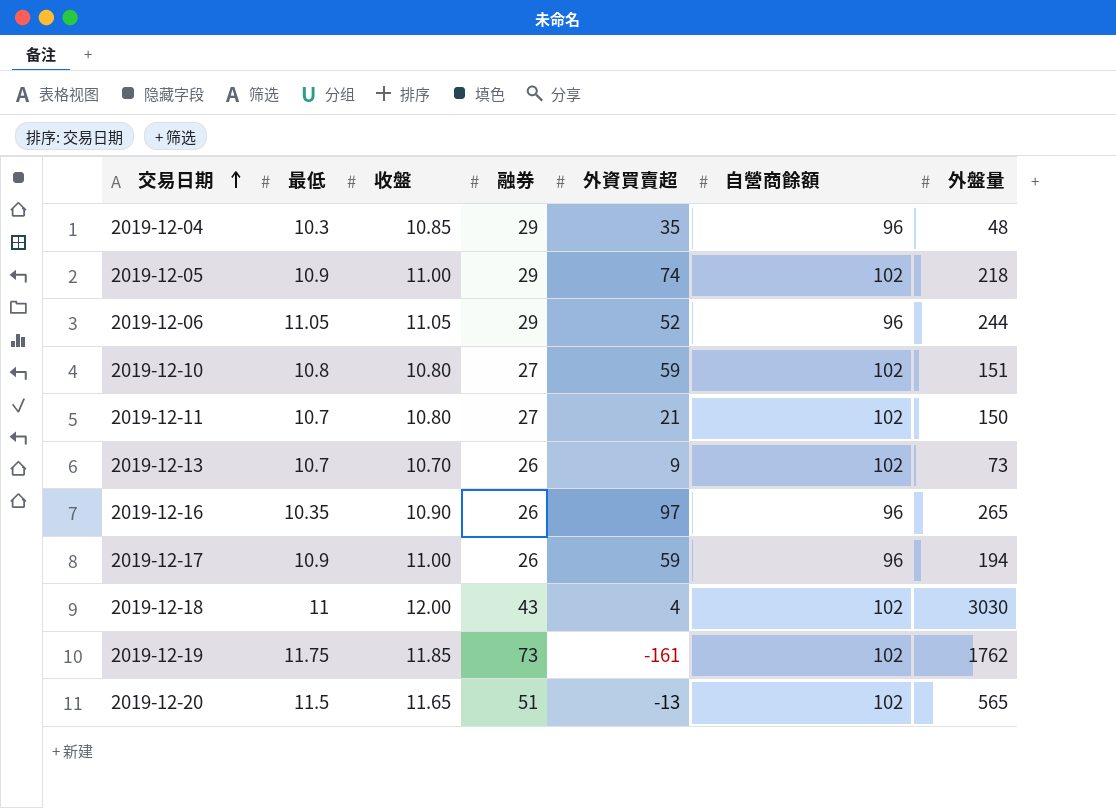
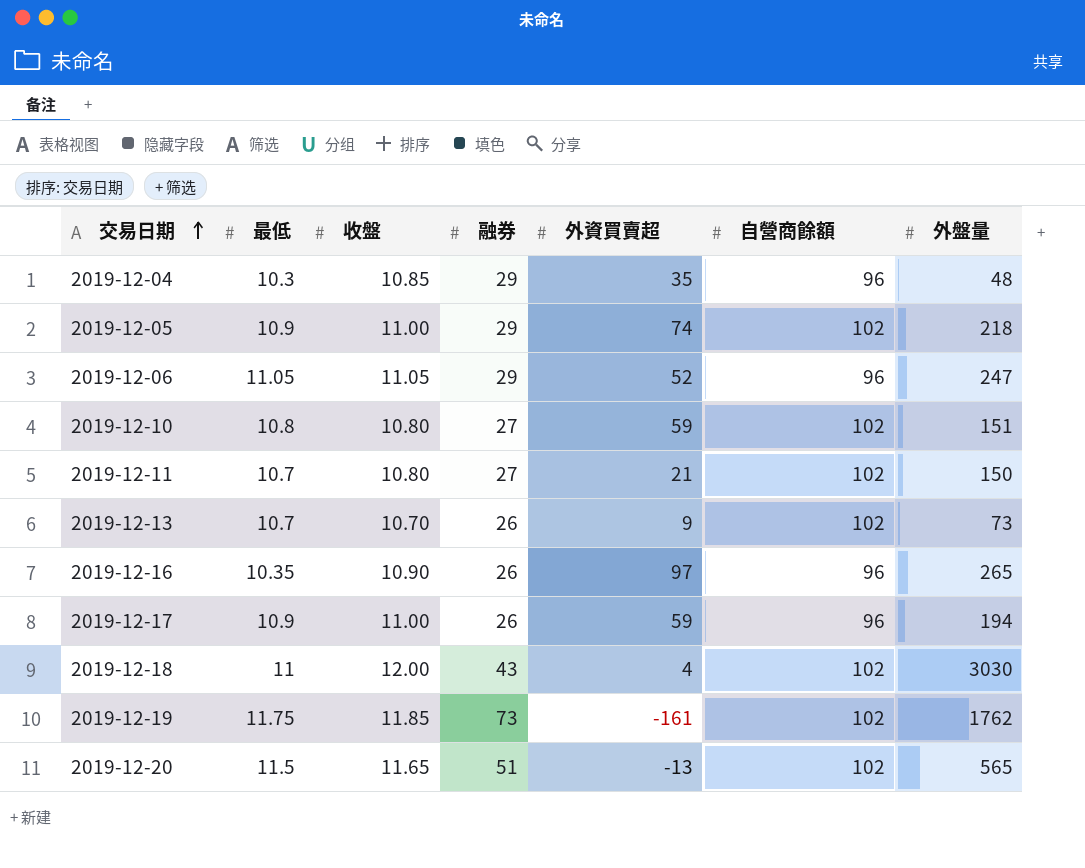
2019-12-06 | 外盤量: 244 -> 247

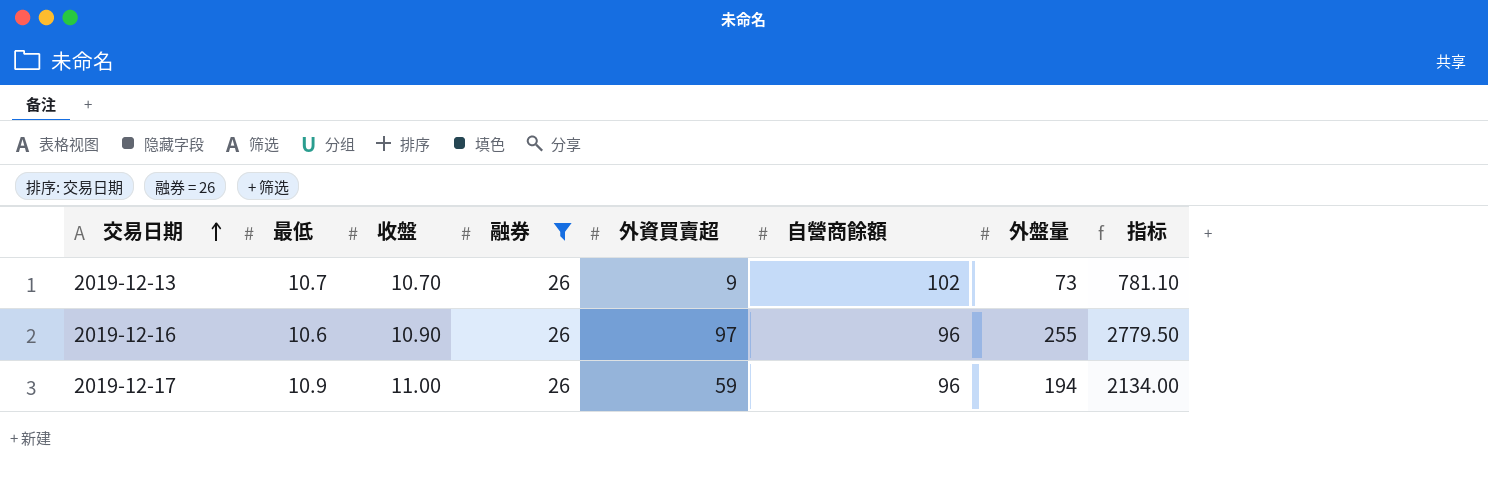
filter: none -> 融券 = 26
column 指标 | formula: none -> [收盤] * [外盤量]
2019-12-16 | 最低: 10.35 -> 10.6
2019-12-16 | 外盤量: 265 -> 255

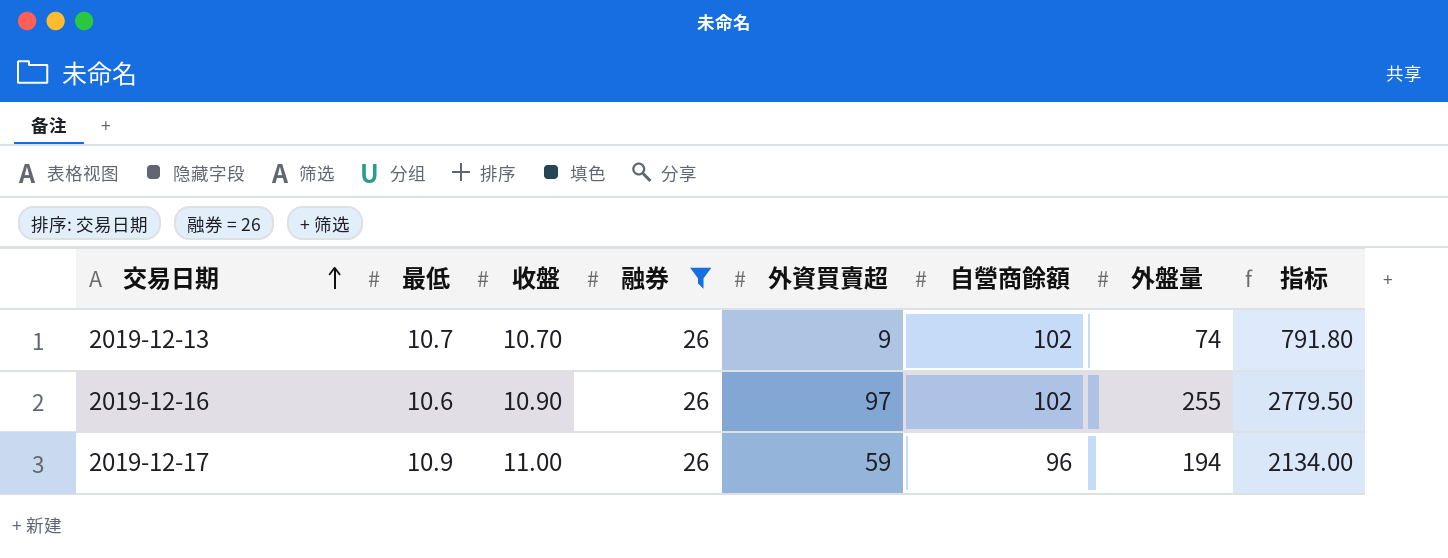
2019-12-13 | 外盤量: 73 -> 74
2019-12-13 | 指标: 781.10 -> 791.80
2019-12-16 | 自營商餘額: 96 -> 102

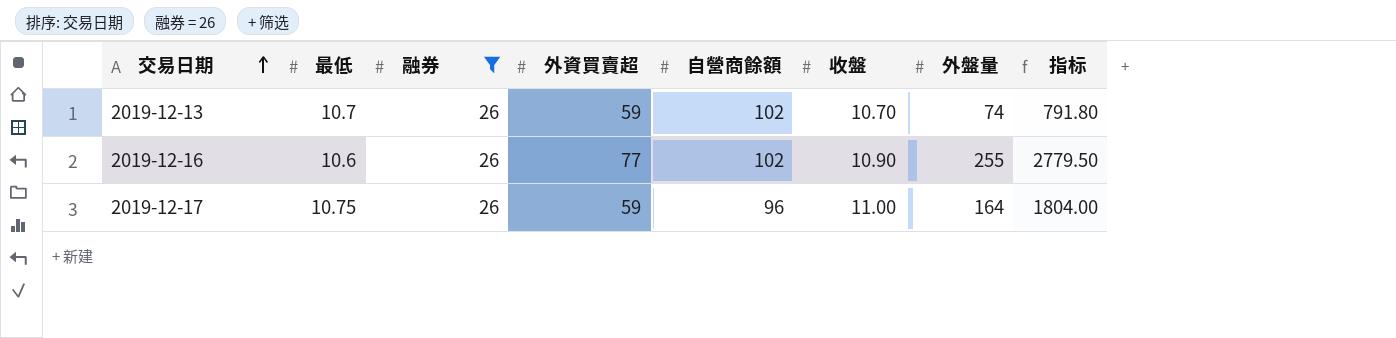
column 收盤 | position: 3 -> 6
2019-12-13 | 外資買賣超: 9 -> 59
2019-12-16 | 外資買賣超: 97 -> 77
2019-12-17 | 最低: 10.9 -> 10.75
2019-12-17 | 外盤量: 194 -> 164
2019-12-17 | 指标: 2134.00 -> 1804.00

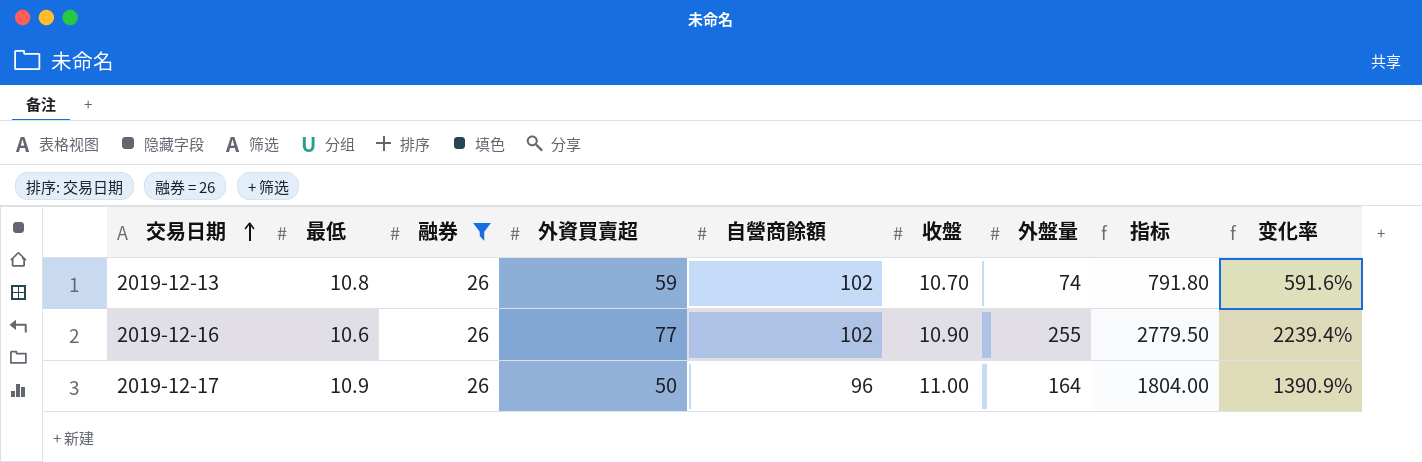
column 变化率 | formula: none -> ([外盤量] - [收盤]) / [收盤]
2019-12-13 | 最低: 10.7 -> 10.8
2019-12-17 | 最低: 10.75 -> 10.9
2019-12-17 | 外資買賣超: 59 -> 50

